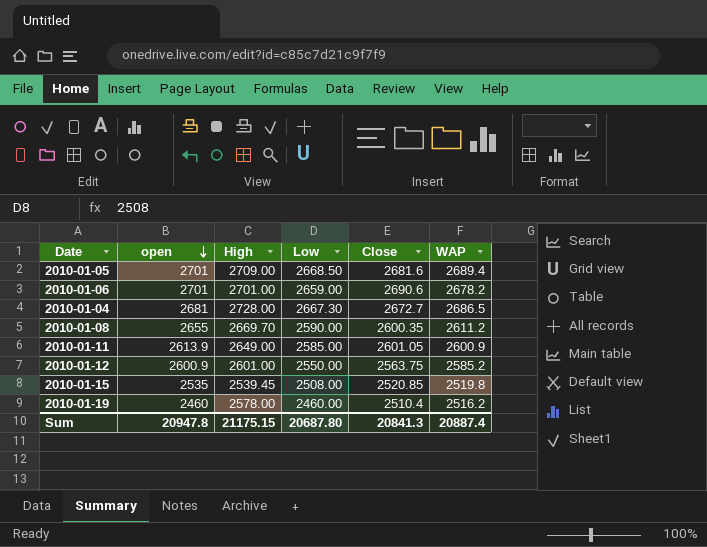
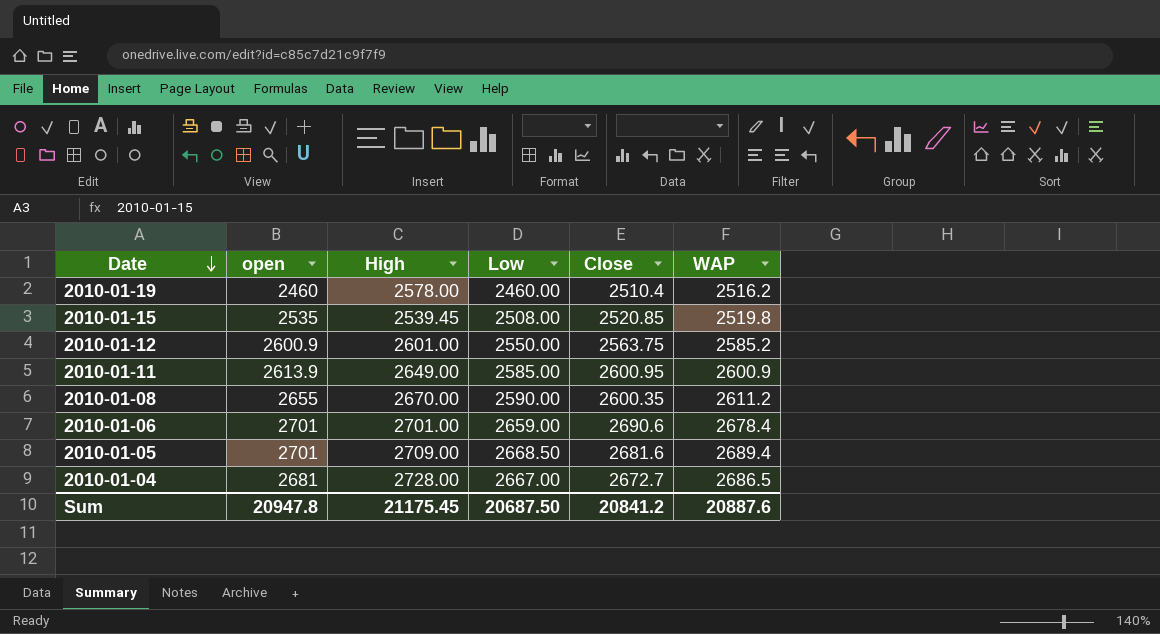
row order: open descending -> Date descending
2010-01-11 | Close: 2601.05 -> 2600.95
2010-01-08 | High: 2669.70 -> 2670.00
2010-01-06 | WAP: 2678.2 -> 2678.4
2010-01-04 | Low: 2667.30 -> 2667.00
Sum | High: 21175.15 -> 21175.45
Sum | Low: 20687.80 -> 20687.50
Sum | Close: 20841.3 -> 20841.2
Sum | WAP: 20887.4 -> 20887.6

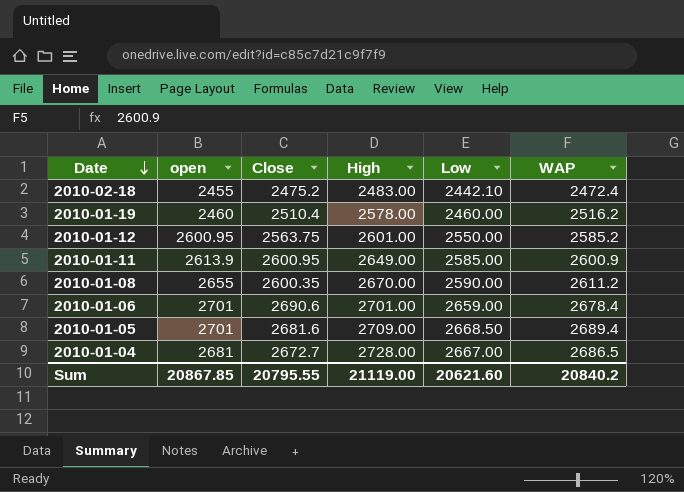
column Close | position: 5 -> 3
row 2010-01-15: 2535 | 2539.45 | 2508.00 | 2520.85 | 2519.8 -> none
row 2010-02-18: none -> 2455 | 2475.2 | 2483.00 | 2442.10 | 2472.4
2010-01-12 | open: 2600.9 -> 2600.95
Sum | open: 20947.8 -> 20867.85
Sum | Close: 20841.2 -> 20795.55
Sum | High: 21175.45 -> 21119.00
Sum | Low: 20687.50 -> 20621.60
Sum | WAP: 20887.6 -> 20840.2

